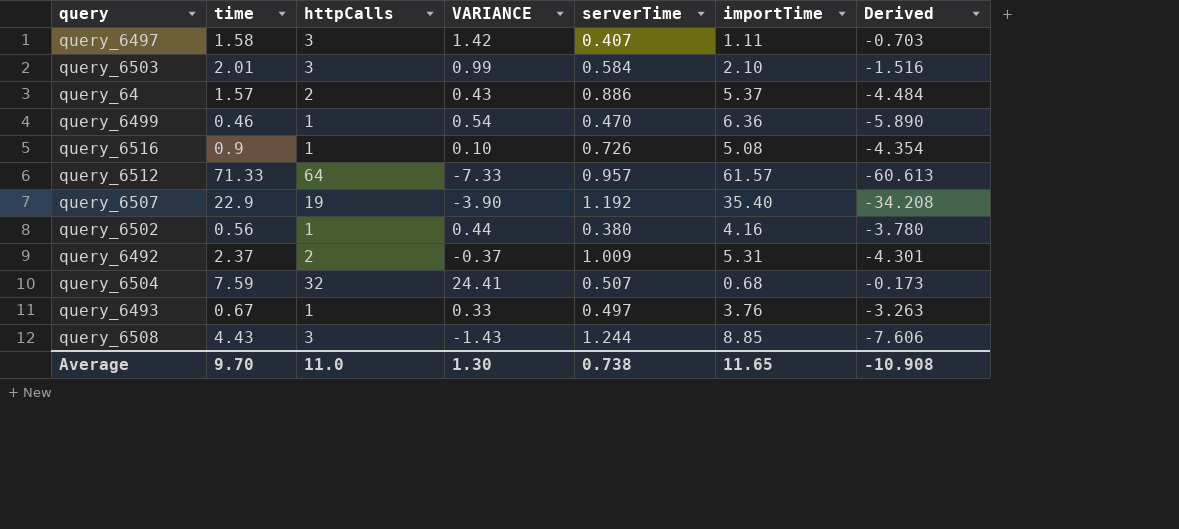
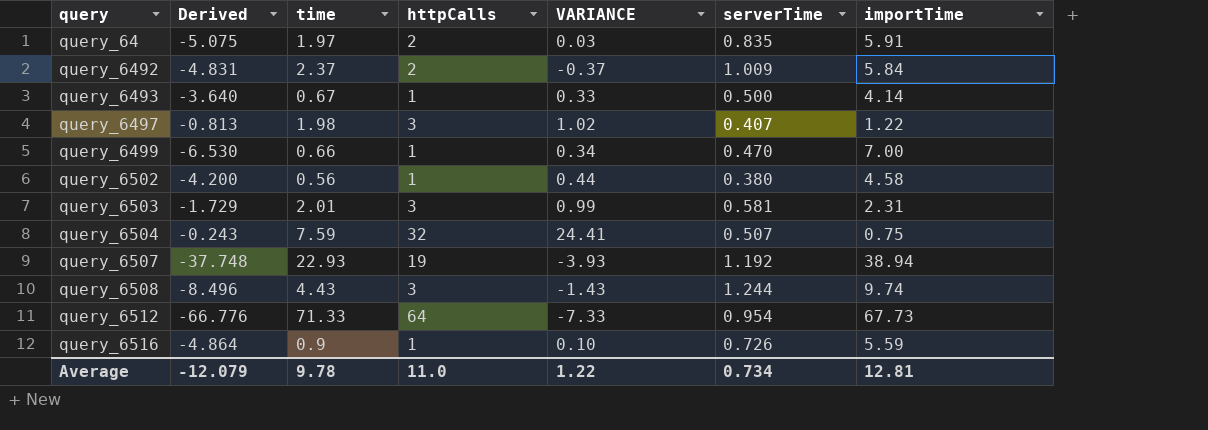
row order: none -> query ascending
column Derived | position: 7 -> 2
query_64 | Derived: -4.484 -> -5.075
query_64 | time: 1.57 -> 1.97
query_64 | VARIANCE: 0.43 -> 0.03
query_64 | serverTime: 0.886 -> 0.835
query_64 | importTime: 5.37 -> 5.91
query_6492 | Derived: -4.301 -> -4.831
query_6492 | importTime: 5.31 -> 5.84
query_6493 | Derived: -3.263 -> -3.640
query_6493 | serverTime: 0.497 -> 0.500
query_6493 | importTime: 3.76 -> 4.14
query_6497 | Derived: -0.703 -> -0.813
query_6497 | time: 1.58 -> 1.98
query_6497 | VARIANCE: 1.42 -> 1.02
query_6497 | importTime: 1.11 -> 1.22
query_6499 | Derived: -5.890 -> -6.530
query_6499 | time: 0.46 -> 0.66
query_6499 | VARIANCE: 0.54 -> 0.34
query_6499 | importTime: 6.36 -> 7.00
query_6502 | Derived: -3.780 -> -4.200
query_6502 | importTime: 4.16 -> 4.58
query_6503 | Derived: -1.516 -> -1.729
query_6503 | serverTime: 0.584 -> 0.581
query_6503 | importTime: 2.10 -> 2.31
query_6504 | Derived: -0.173 -> -0.243
query_6504 | importTime: 0.68 -> 0.75
query_6507 | Derived: -34.208 -> -37.748
query_6507 | time: 22.9 -> 22.93
query_6507 | VARIANCE: -3.90 -> -3.93
query_6507 | importTime: 35.40 -> 38.94
query_6508 | Derived: -7.606 -> -8.496
query_6508 | importTime: 8.85 -> 9.74
query_6512 | Derived: -60.613 -> -66.776
query_6512 | serverTime: 0.957 -> 0.954
query_6512 | importTime: 61.57 -> 67.73
query_6516 | Derived: -4.354 -> -4.864
query_6516 | importTime: 5.08 -> 5.59
Average | Derived: -10.908 -> -12.079
Average | time: 9.70 -> 9.78
Average | VARIANCE: 1.30 -> 1.22
Average | serverTime: 0.738 -> 0.734
Average | importTime: 11.65 -> 12.81

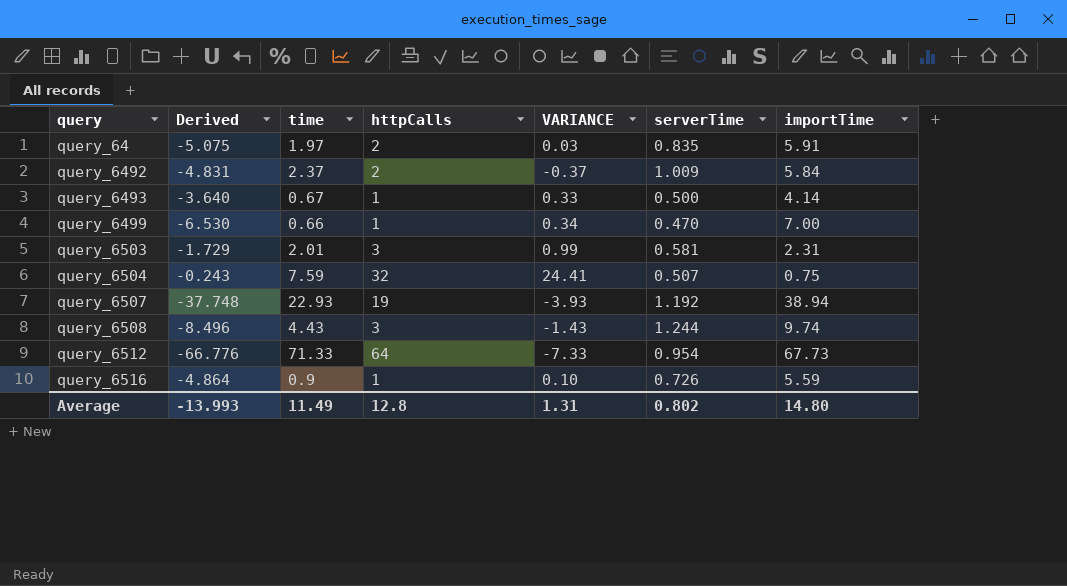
row query_6497: -0.813 | 1.98 | 3 | 1.02 | 0.407 | 1.22 -> none
row query_6502: -4.200 | 0.56 | 1 | 0.44 | 0.380 | 4.58 -> none
Average | Derived: -12.079 -> -13.993
Average | time: 9.78 -> 11.49
Average | httpCalls: 11.0 -> 12.8
Average | VARIANCE: 1.22 -> 1.31
Average | serverTime: 0.734 -> 0.802
Average | importTime: 12.81 -> 14.80

